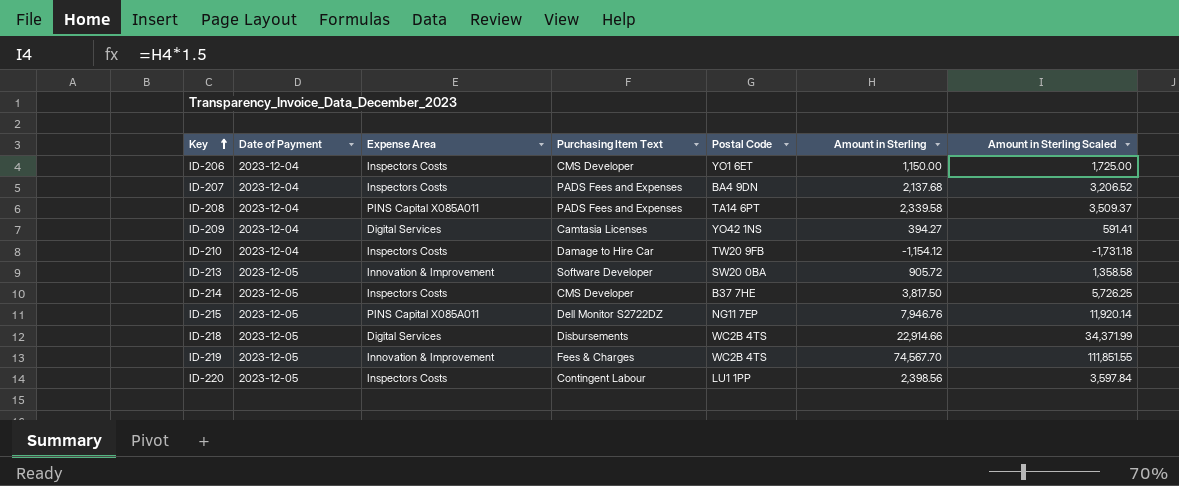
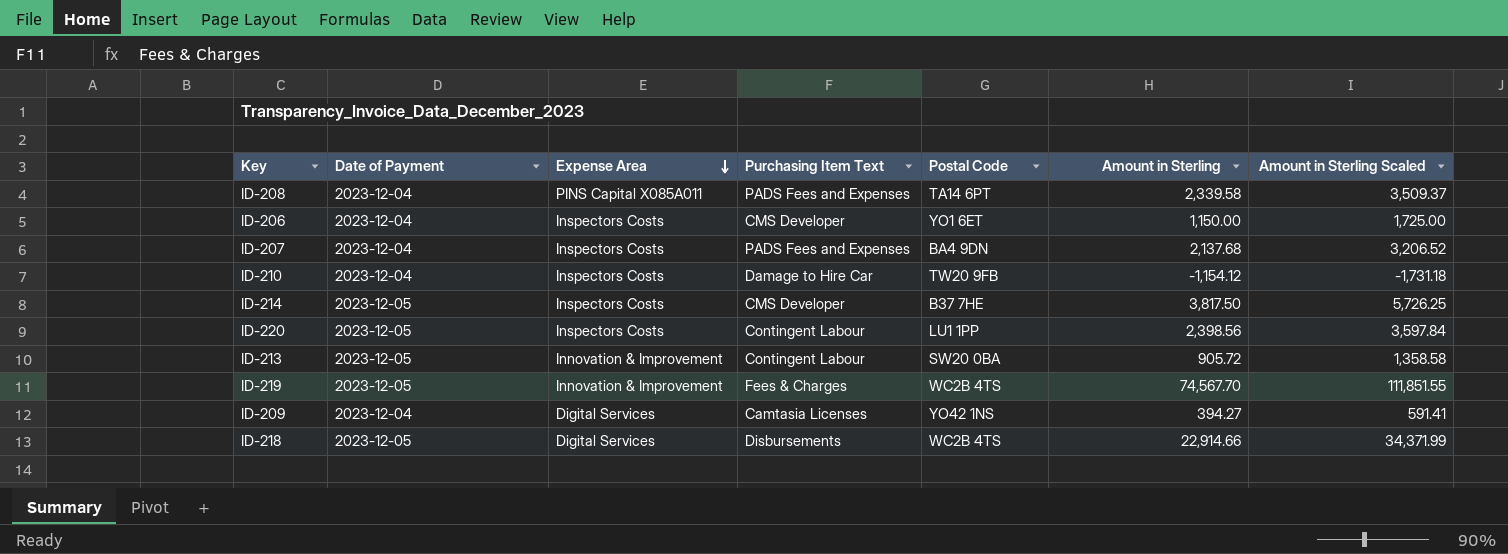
row order: Key ascending -> Expense Area descending
row ID-215: 2023-12-05 | PINS Capital X085A011 | Dell Monitor S2722DZ | NG11 7EP | 7,946.76 | 11,920.14 -> none
ID-213 | Purchasing Item Text: Software Developer -> Contingent Labour

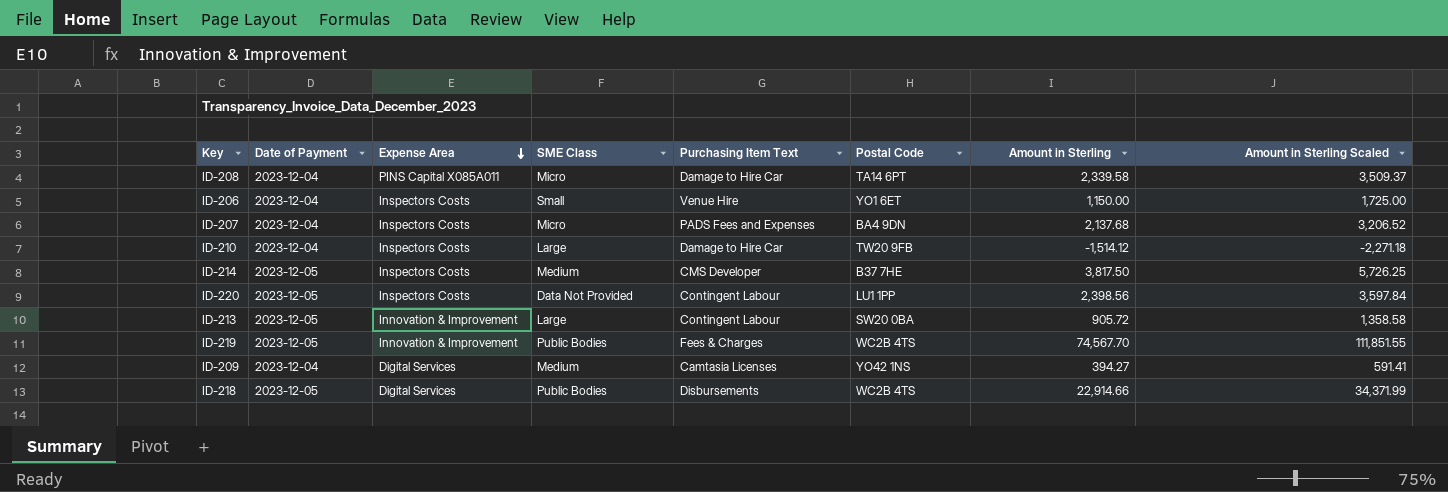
column SME Class | position: none -> 4
ID-208 | Purchasing Item Text: PADS Fees and Expenses -> Damage to Hire Car
ID-206 | Purchasing Item Text: CMS Developer -> Venue Hire
ID-210 | Amount in Sterling: -1,154.12 -> -1,514.12
ID-210 | Amount in Sterling Scaled: -1,731.18 -> -2,271.18

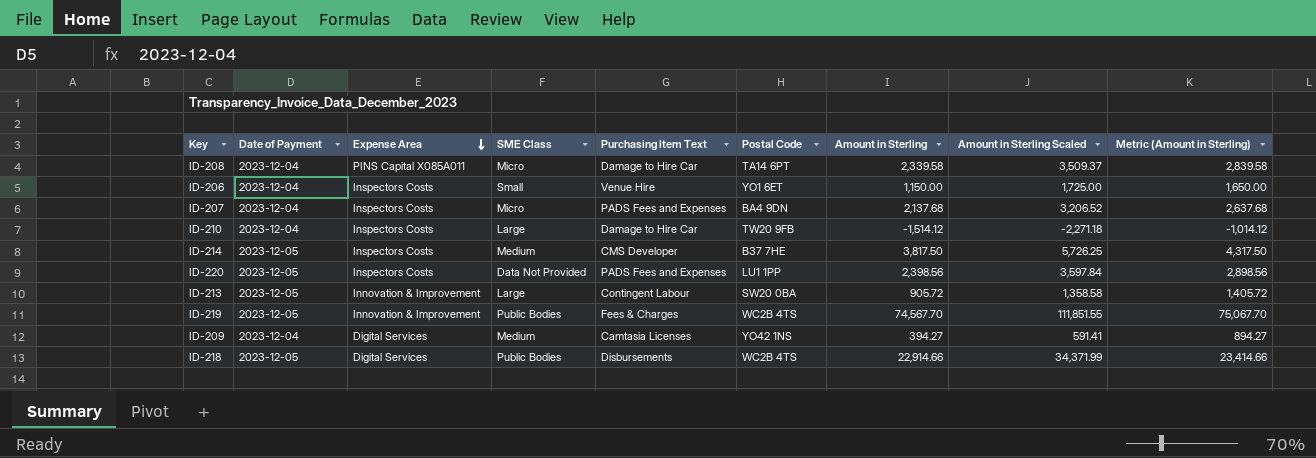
column Metric (Amount in Sterling) | formula: none -> [Amount in Sterling] + 500
ID-220 | Purchasing Item Text: Contingent Labour -> PADS Fees and Expenses

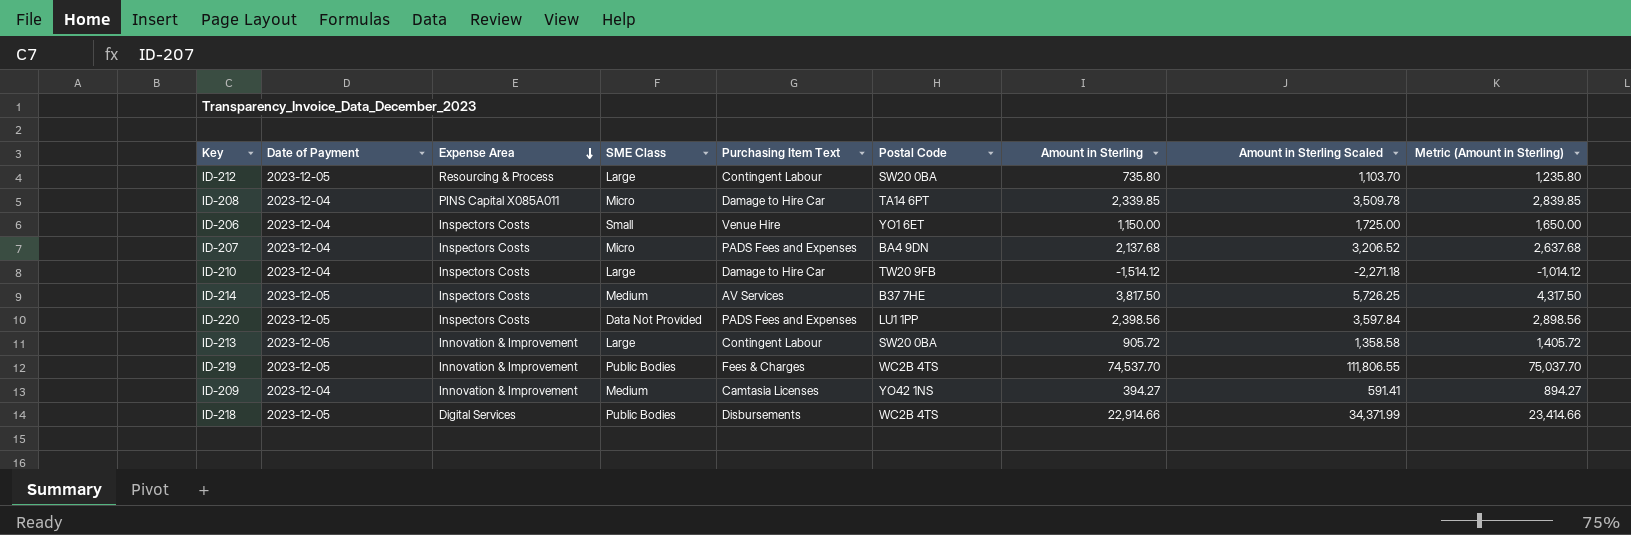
row ID-212: none -> 2023-12-05 | Resourcing & Process | Large | Contingent Labour | SW20 0BA | 735.80 | 1,103.70 | 1,235.80
ID-208 | Amount in Sterling: 2,339.58 -> 2,339.85
ID-208 | Amount in Sterling Scaled: 3,509.37 -> 3,509.78
ID-208 | Metric (Amount in Sterling): 2,839.58 -> 2,839.85
ID-214 | Purchasing Item Text: CMS Developer -> AV Services
ID-219 | Amount in Sterling: 74,567.70 -> 74,537.70
ID-219 | Amount in Sterling Scaled: 111,851.55 -> 111,806.55
ID-219 | Metric (Amount in Sterling): 75,067.70 -> 75,037.70
ID-209 | Expense Area: Digital Services -> Innovation & Improvement

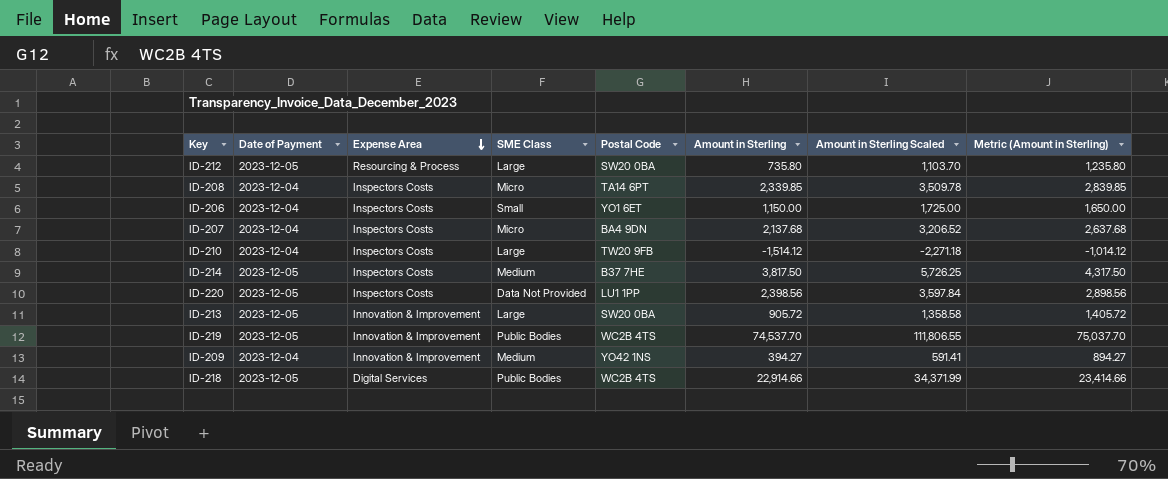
column Purchasing Item Text | position: 5 -> none
ID-208 | Expense Area: PINS Capital X085A011 -> Inspectors Costs

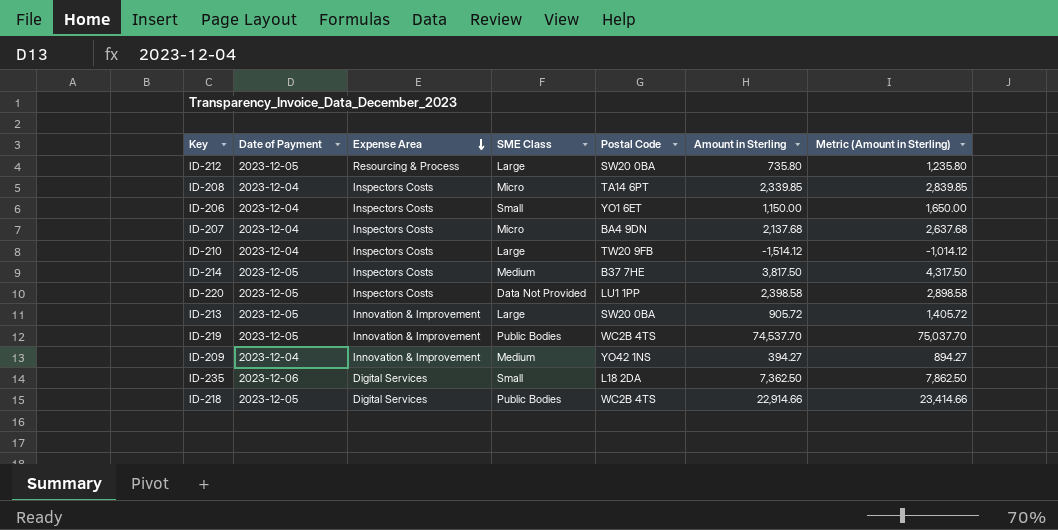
column Amount in Sterling Scaled | formula: [Amount in Sterling] * 1.5 -> none
ID-220 | Amount in Sterling: 2,398.56 -> 2,398.58
ID-220 | Metric (Amount in Sterling): 2,898.56 -> 2,898.58
row ID-235: none -> 2023-12-06 | Digital Services | Small | L18 2DA | 7,362.50 | 7,862.50

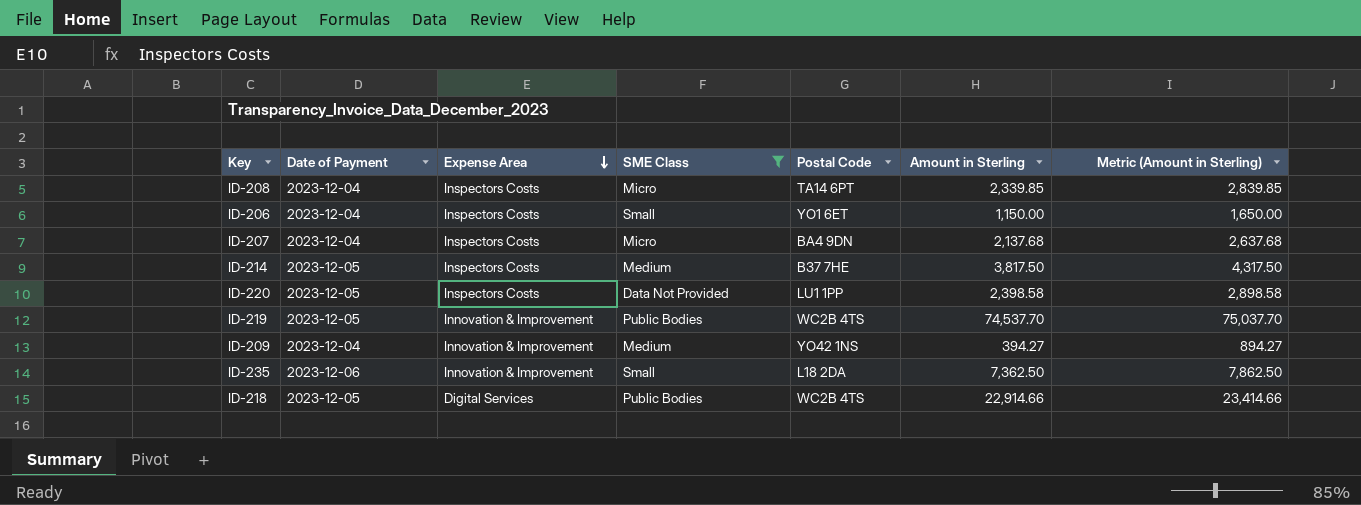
filter: none -> SME Class != Large
ID-235 | Expense Area: Digital Services -> Innovation & Improvement

